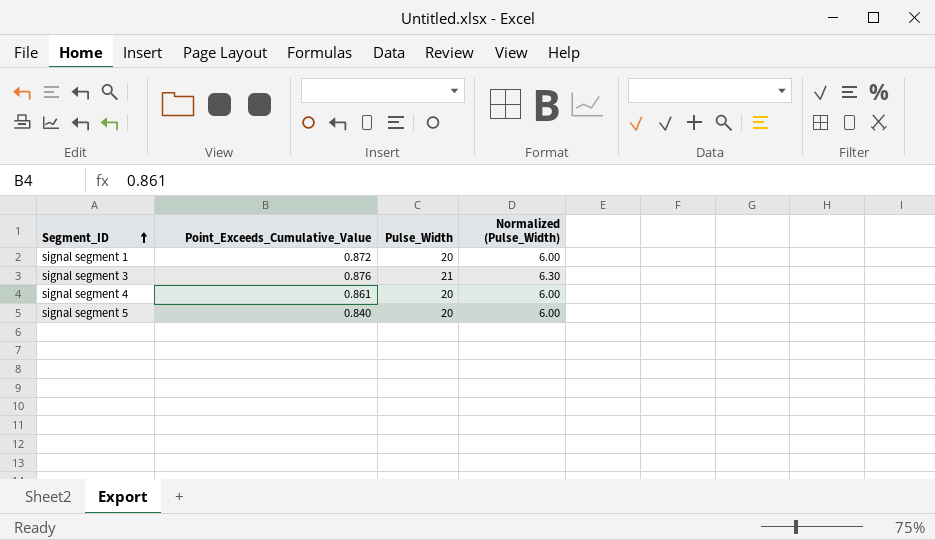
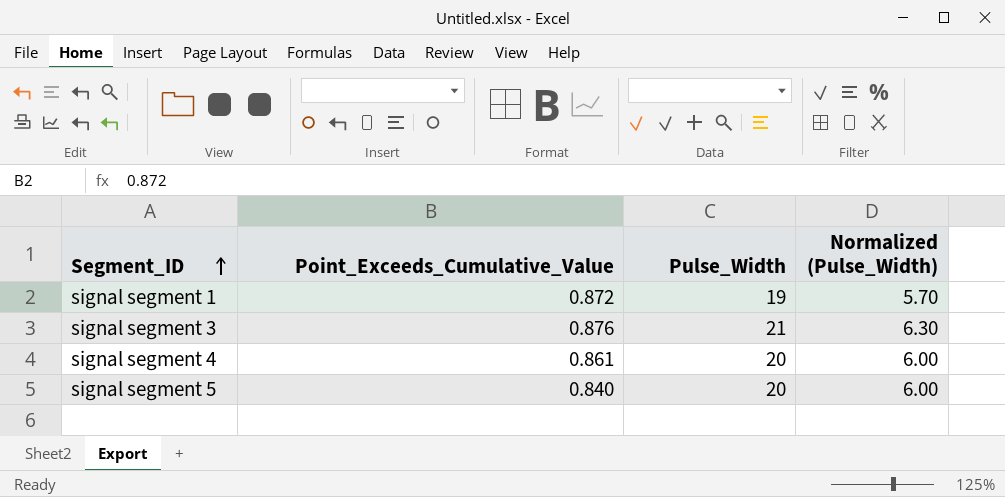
signal segment 1 | Pulse_Width: 20 -> 19
signal segment 1 | Normalized (Pulse_Width): 6.00 -> 5.70

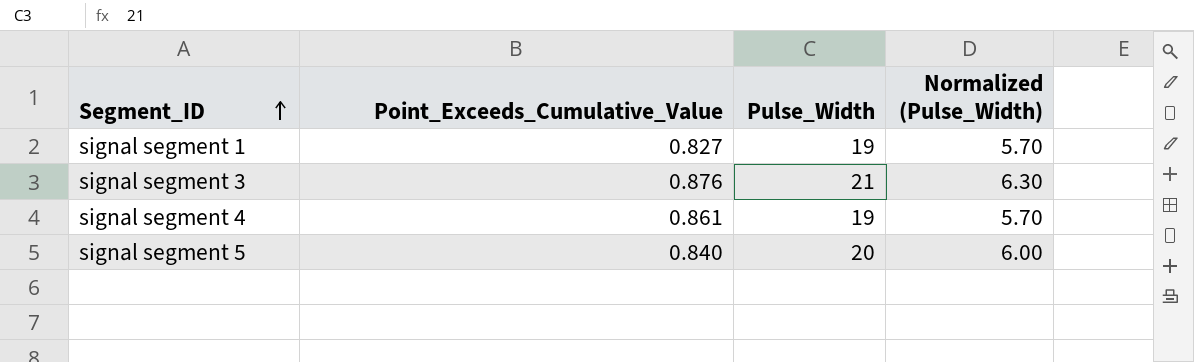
signal segment 1 | Point_Exceeds_Cumulative_Value: 0.872 -> 0.827
signal segment 4 | Pulse_Width: 20 -> 19
signal segment 4 | Normalized (Pulse_Width): 6.00 -> 5.70

